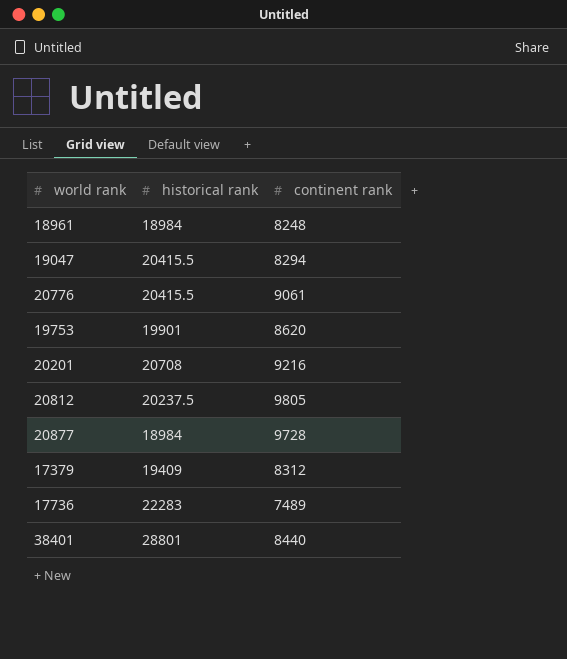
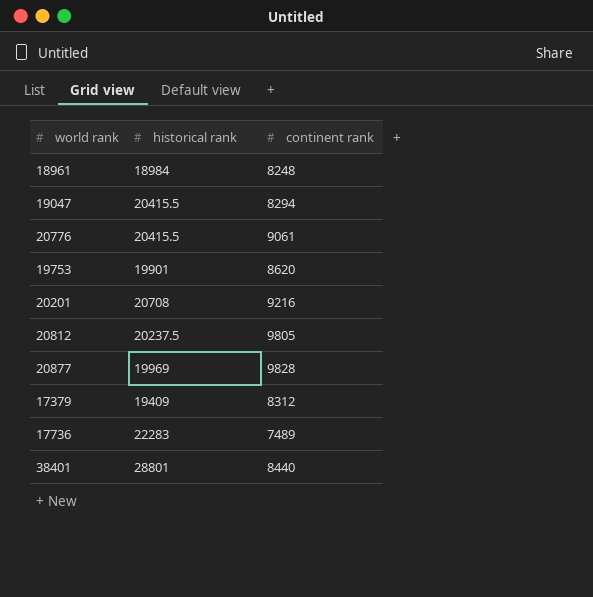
20877 | historical rank: 18984 -> 19969
20877 | continent rank: 9728 -> 9828

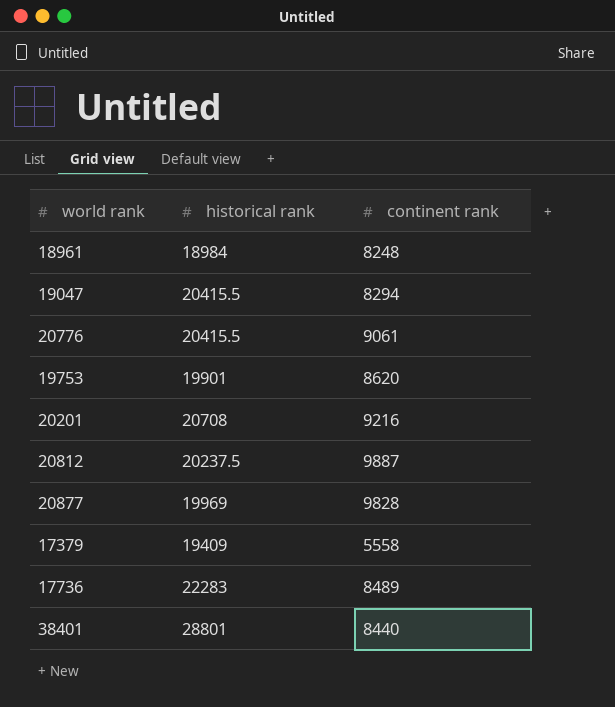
20812 | continent rank: 9805 -> 9887
17379 | continent rank: 8312 -> 5558
17736 | continent rank: 7489 -> 8489

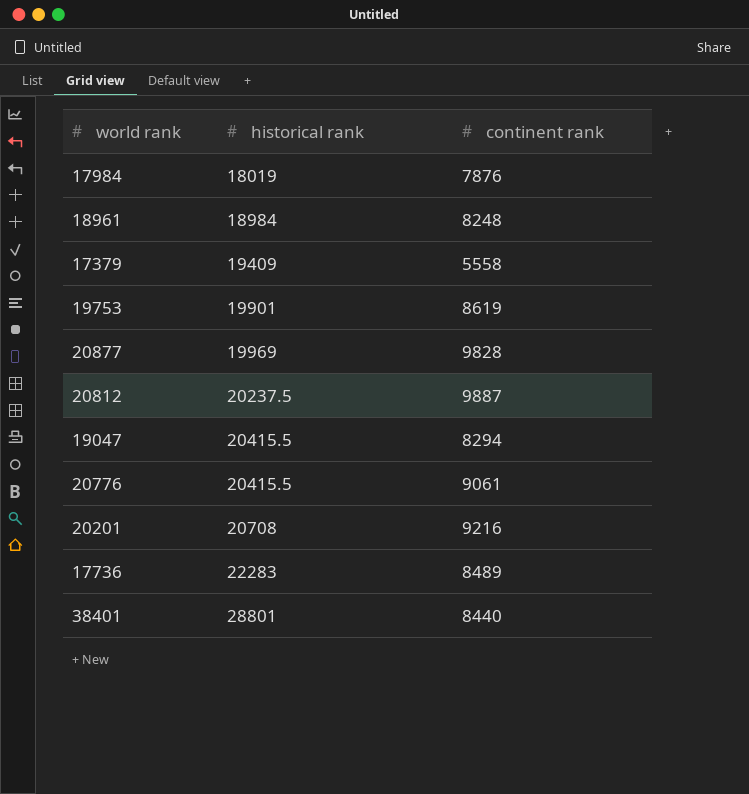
row order: none -> historical rank ascending
row 17984: none -> 18019 | 7876
19753 | continent rank: 8620 -> 8619

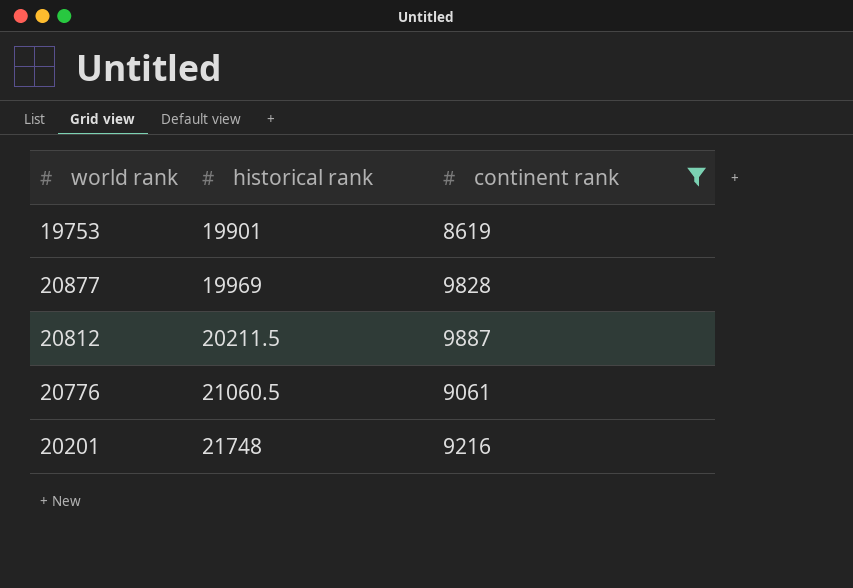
filter: none -> continent rank >= 8619
20812 | historical rank: 20237.5 -> 20211.5
20776 | historical rank: 20415.5 -> 21060.5
20201 | historical rank: 20708 -> 21748

